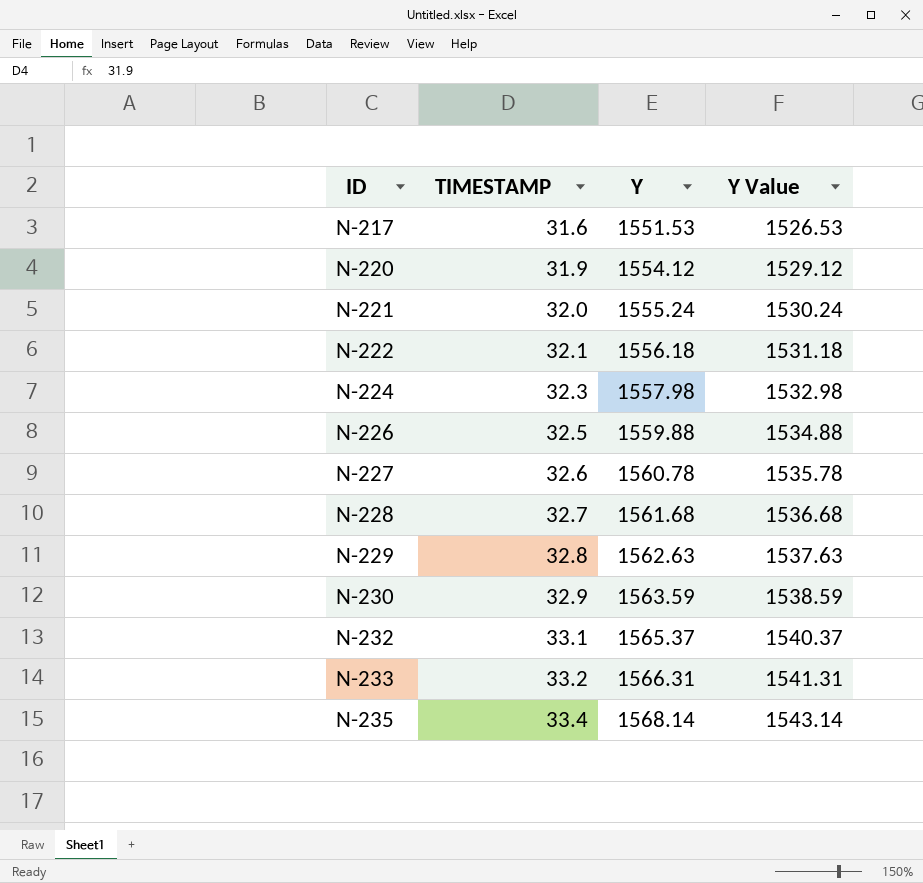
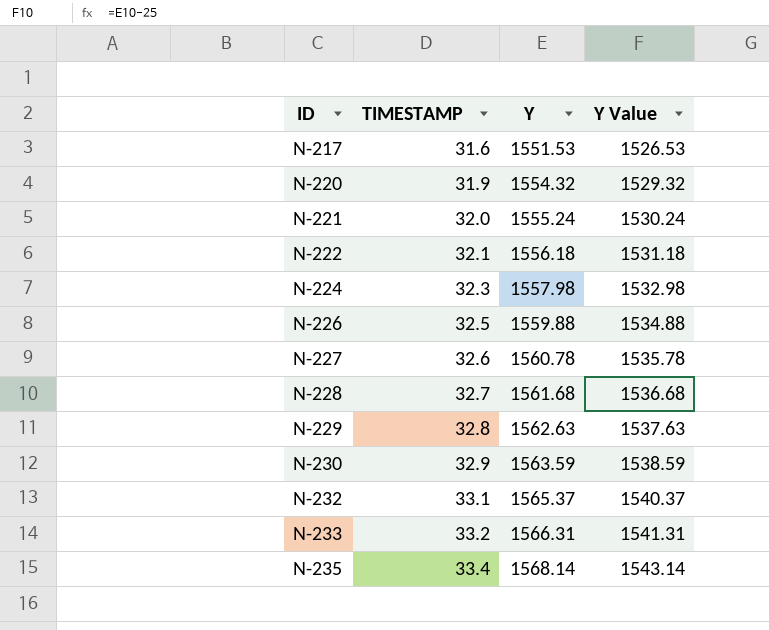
N-220 | Y: 1554.12 -> 1554.32
N-220 | Y Value: 1529.12 -> 1529.32

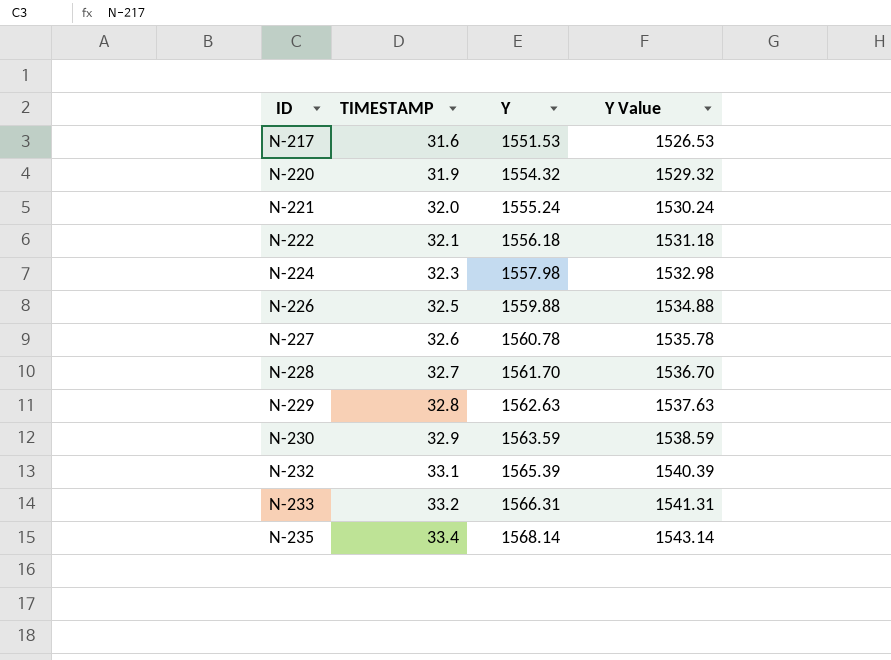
N-228 | Y: 1561.68 -> 1561.70
N-228 | Y Value: 1536.68 -> 1536.70
N-232 | Y: 1565.37 -> 1565.39
N-232 | Y Value: 1540.37 -> 1540.39

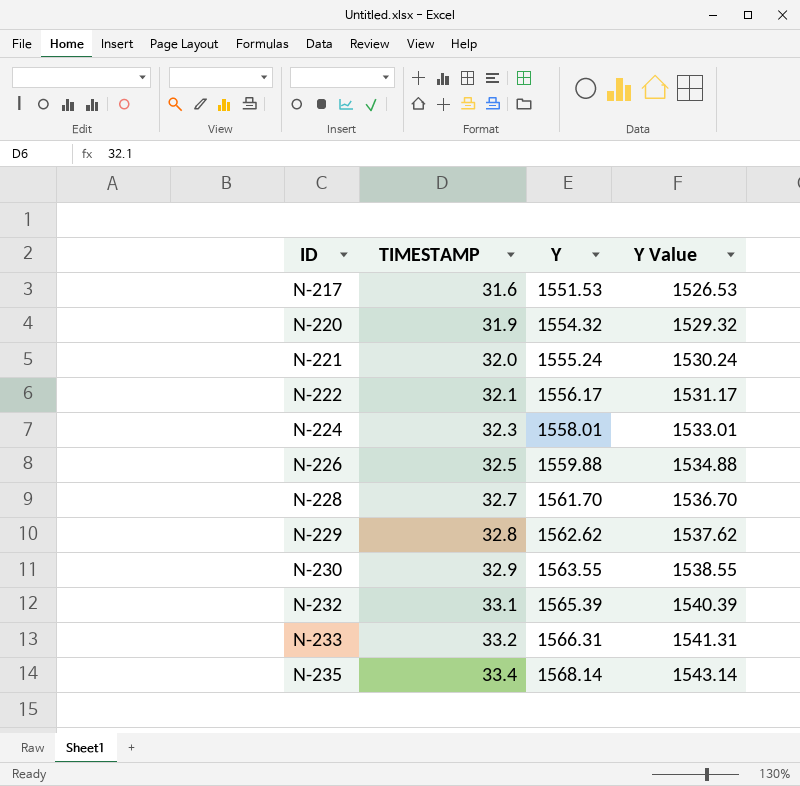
row N-227: 32.6 | 1560.78 | 1535.78 -> none
N-222 | Y: 1556.18 -> 1556.17
N-222 | Y Value: 1531.18 -> 1531.17
N-224 | Y: 1557.98 -> 1558.01
N-224 | Y Value: 1532.98 -> 1533.01
N-229 | Y: 1562.63 -> 1562.62
N-229 | Y Value: 1537.63 -> 1537.62
N-230 | Y: 1563.59 -> 1563.55
N-230 | Y Value: 1538.59 -> 1538.55

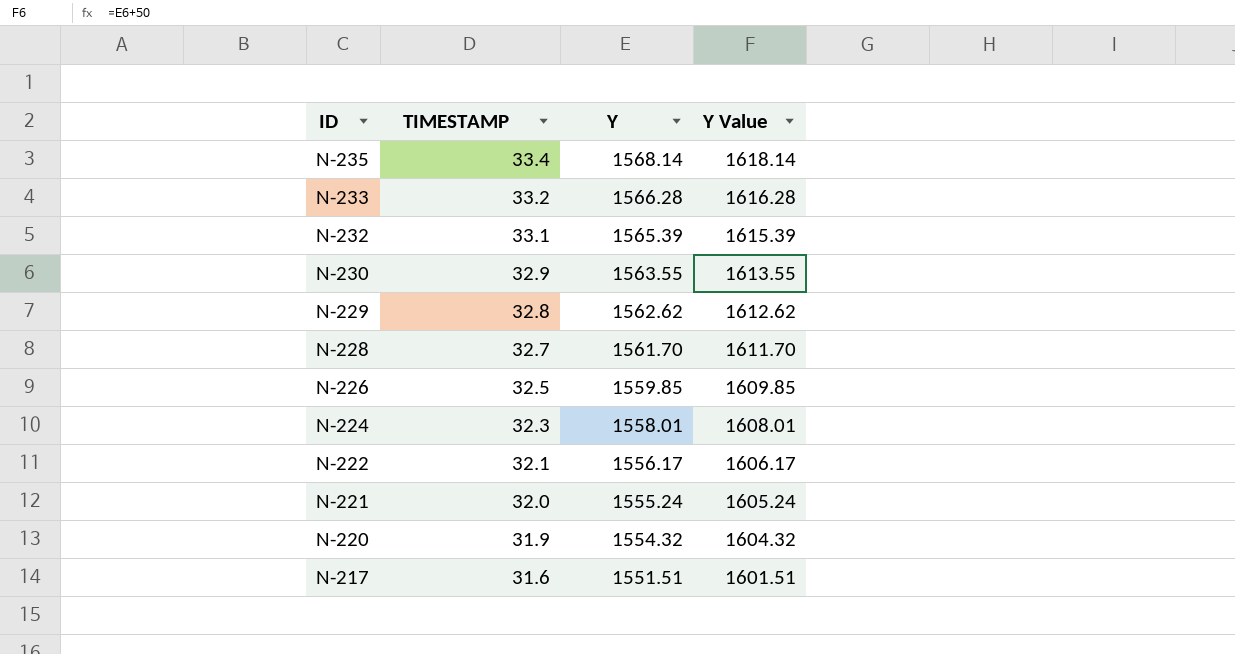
row order: ID ascending -> ID descending
column Y Value | formula: [Y] - 25 -> [Y] + 50
N-233 | Y: 1566.31 -> 1566.28
N-226 | Y: 1559.88 -> 1559.85
N-217 | Y: 1551.53 -> 1551.51

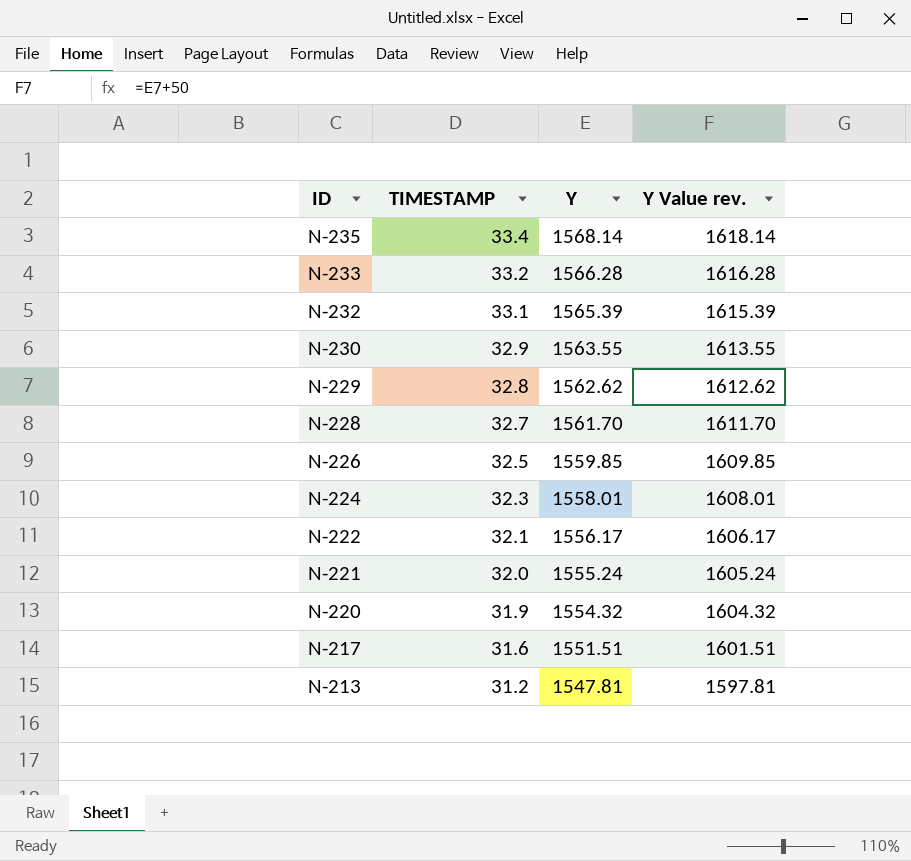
column name: Y Value -> Y Value rev.
row N-213: none -> 31.2 | 1547.81 | 1597.81

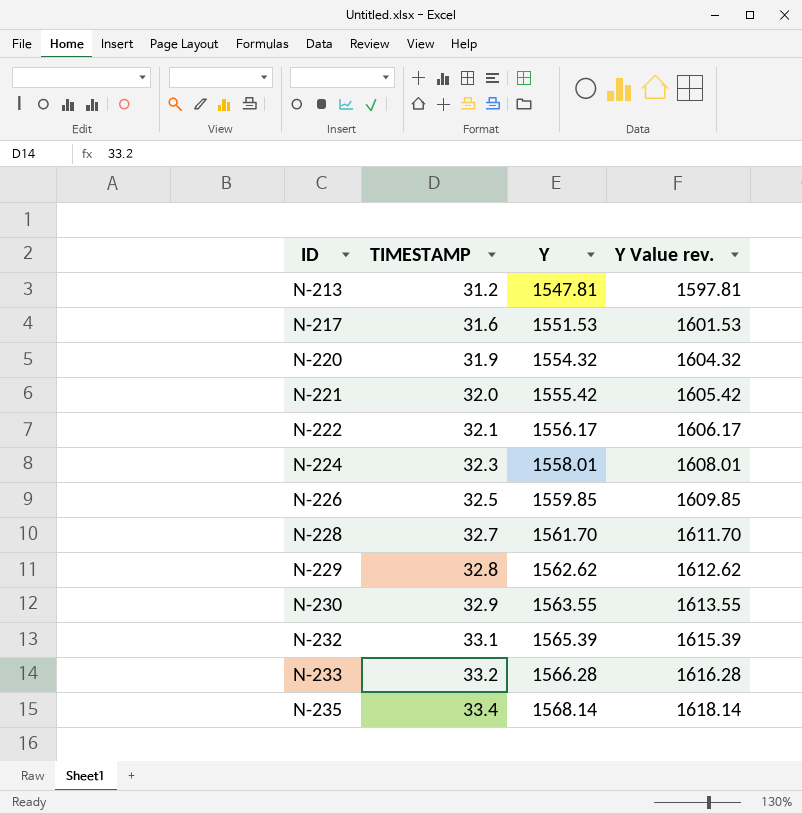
row order: ID descending -> ID ascending
N-217 | Y: 1551.51 -> 1551.53
N-217 | Y Value rev.: 1601.51 -> 1601.53
N-221 | Y: 1555.24 -> 1555.42
N-221 | Y Value rev.: 1605.24 -> 1605.42

